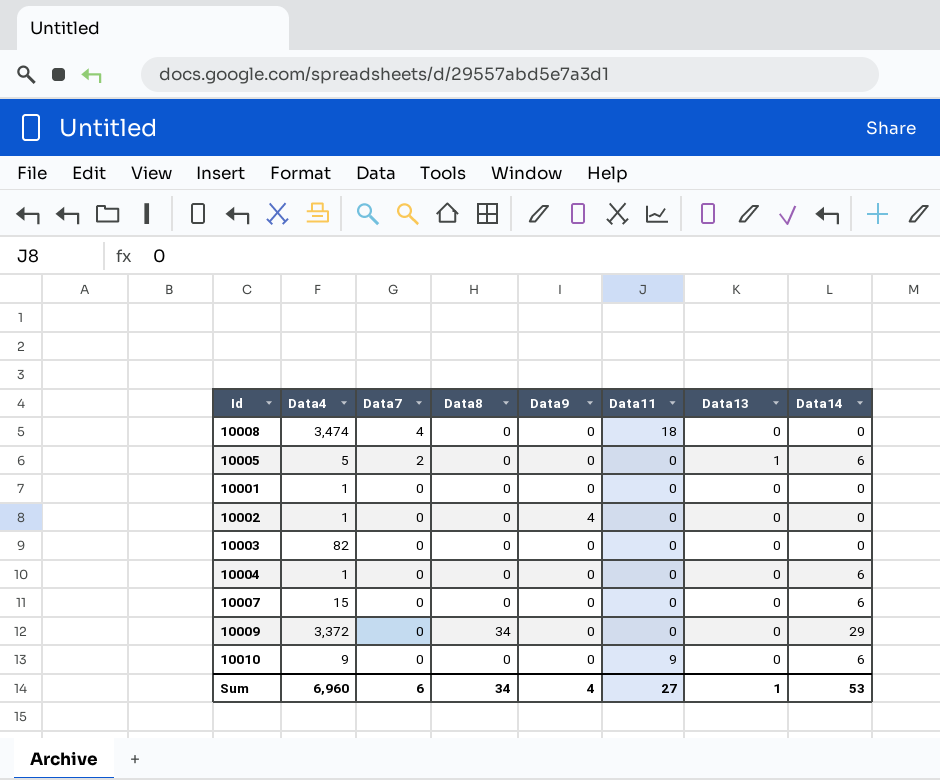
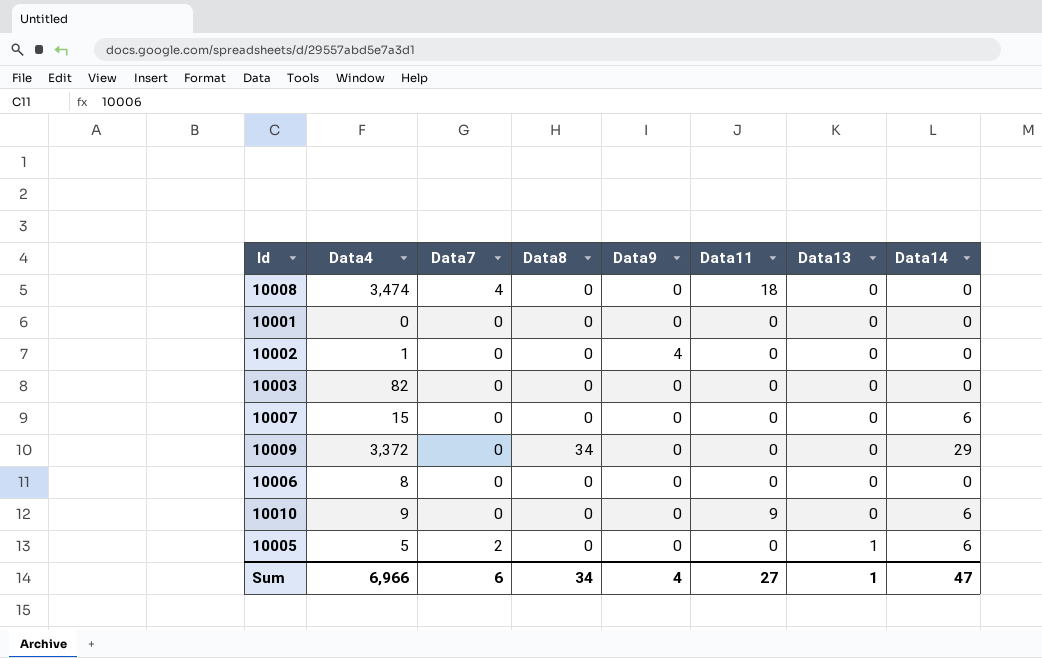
row order: Data7 descending -> Data13 ascending
row 10004: 1 | 0 | 0 | 0 | 0 | 0 | 6 -> none
10001 | Data4: 1 -> 0
row 10006: none -> 8 | 0 | 0 | 0 | 0 | 0 | 0
Sum | Data4: 6,960 -> 6,966
Sum | Data14: 53 -> 47

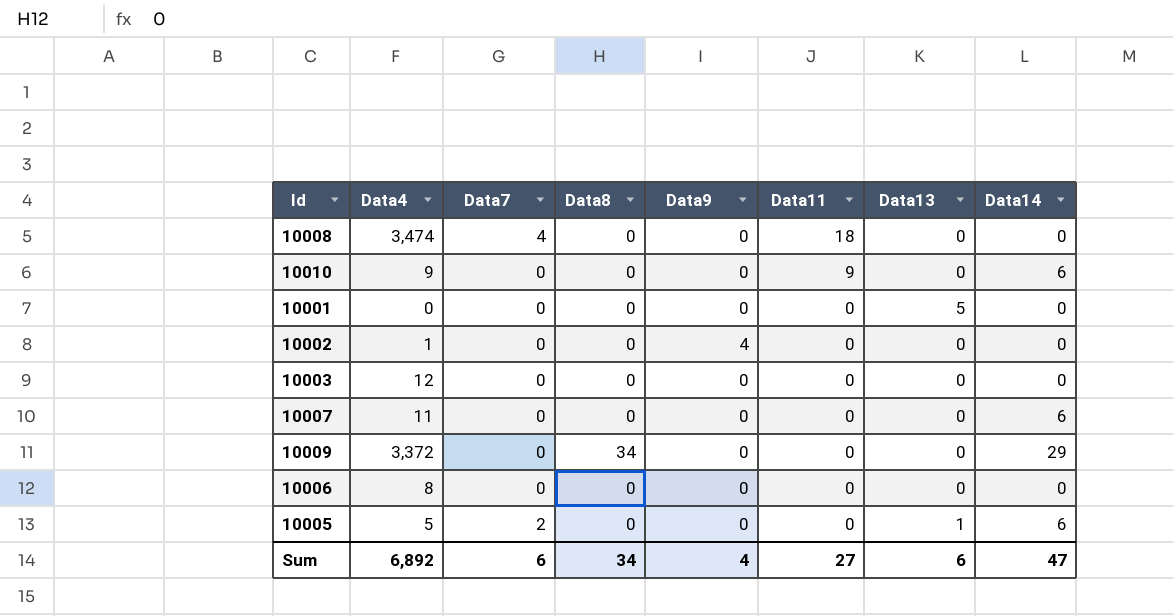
row order: Data13 ascending -> Data11 descending
10001 | Data13: 0 -> 5
10003 | Data4: 82 -> 12
10007 | Data4: 15 -> 11
Sum | Data4: 6,966 -> 6,892
Sum | Data13: 1 -> 6

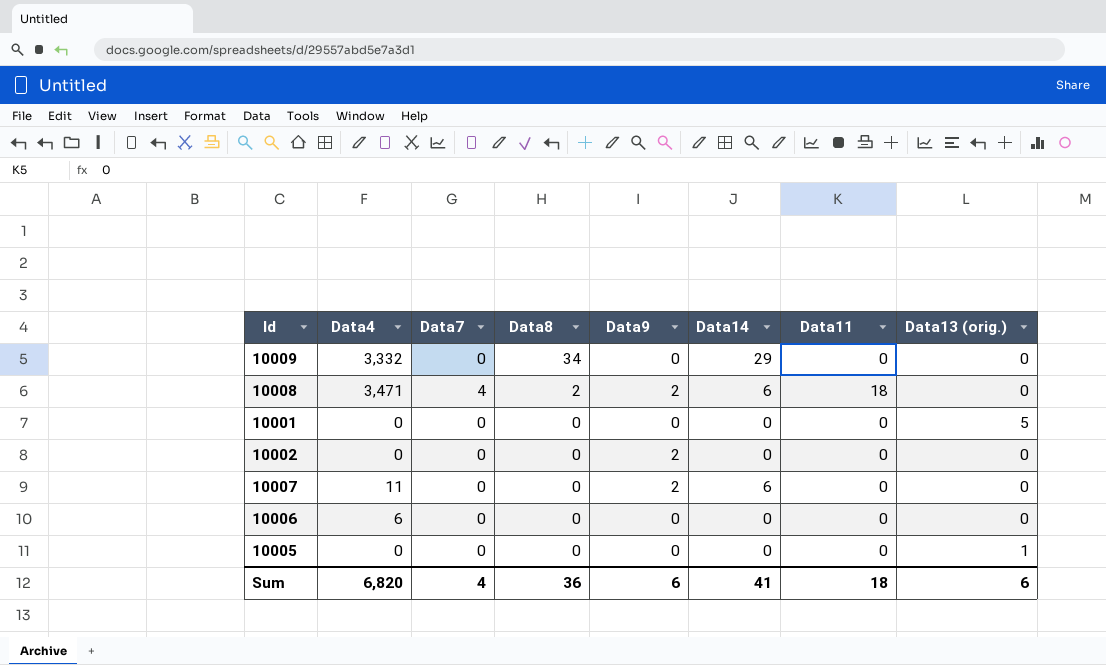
row order: Data11 descending -> Data8 descending
column Data14 | position: 8 -> 6
column name: Data13 -> Data13 (orig.)
row 10010: 9 | 0 | 0 | 0 | 9 | 0 | 6 -> none
row 10003: 12 | 0 | 0 | 0 | 0 | 0 | 0 -> none
10009 | Data4: 3,372 -> 3,332
10008 | Data4: 3,474 -> 3,471
10008 | Data8: 0 -> 2
10008 | Data9: 0 -> 2
10008 | Data14: 0 -> 6
10002 | Data4: 1 -> 0
10002 | Data9: 4 -> 2
10007 | Data9: 0 -> 2
10006 | Data4: 8 -> 6
10005 | Data4: 5 -> 0
10005 | Data7: 2 -> 0
10005 | Data14: 6 -> 0
Sum | Data4: 6,892 -> 6,820
Sum | Data7: 6 -> 4
Sum | Data8: 34 -> 36
Sum | Data9: 4 -> 6
Sum | Data14: 47 -> 41
Sum | Data11: 27 -> 18

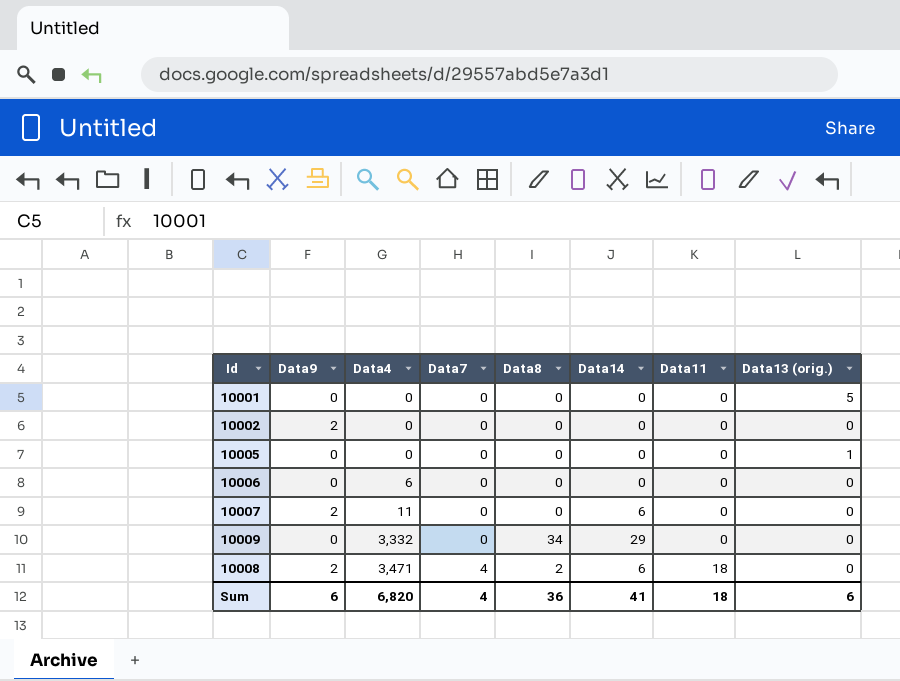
row order: Data8 descending -> Data4 ascending
column Data9 | position: 5 -> 2

